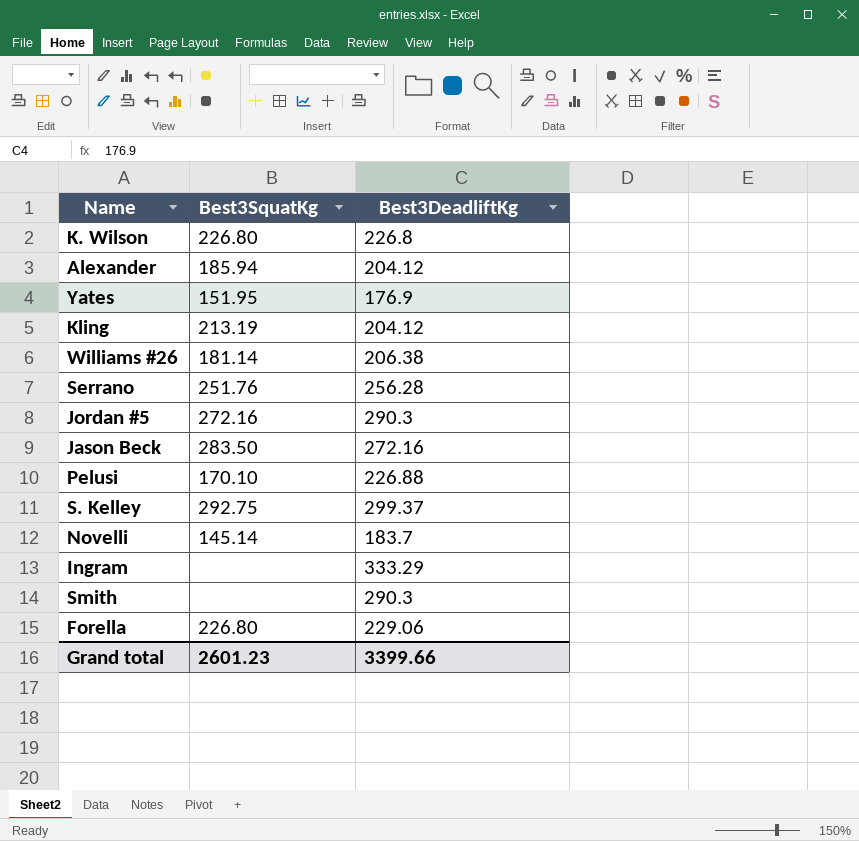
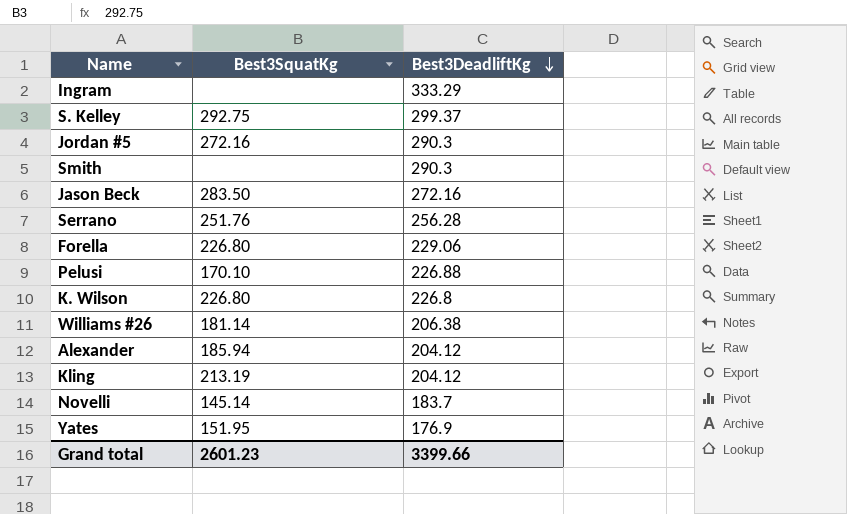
row order: none -> Best3DeadliftKg descending

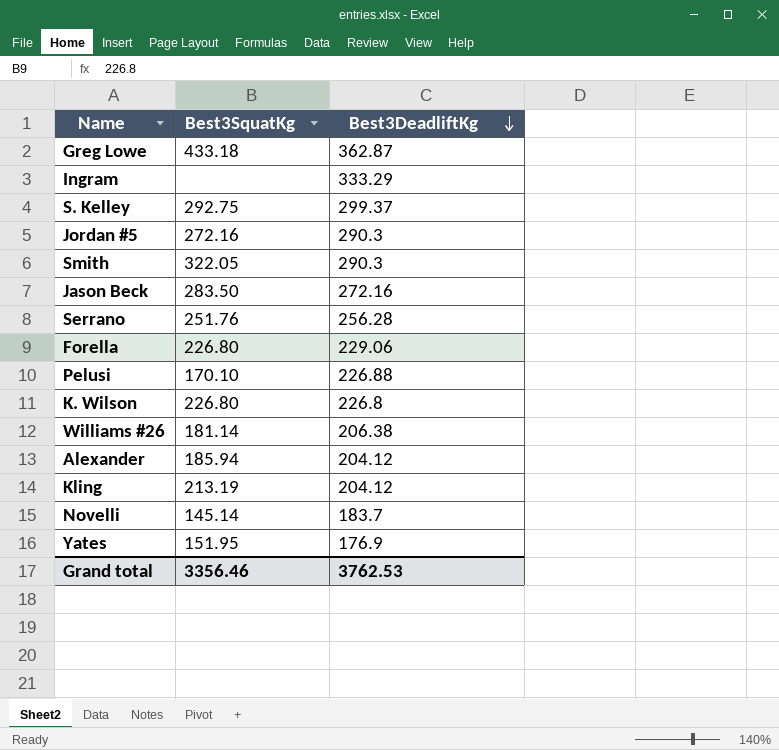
row Greg Lowe: none -> 433.18 | 362.87
Smith | Best3SquatKg: none -> 322.05
Grand total | Best3SquatKg: 2601.23 -> 3356.46
Grand total | Best3DeadliftKg: 3399.66 -> 3762.53

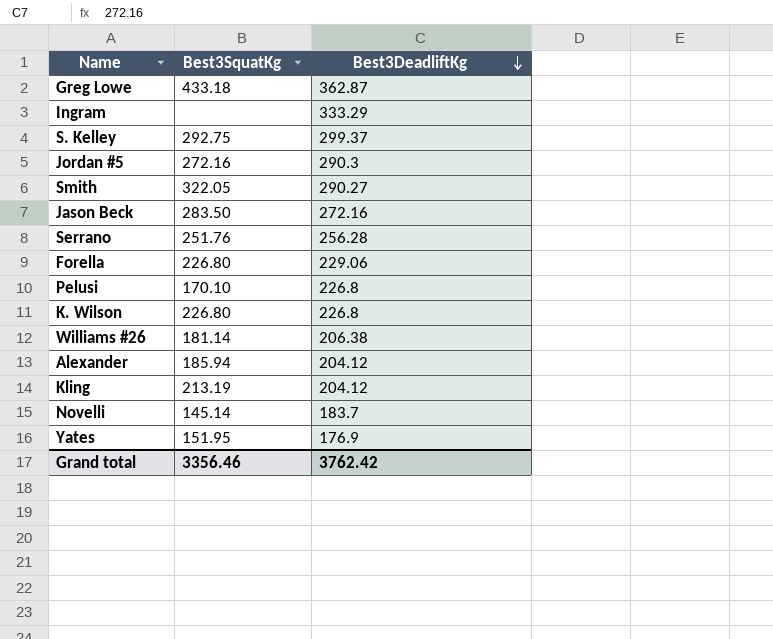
Smith | Best3DeadliftKg: 290.3 -> 290.27
Pelusi | Best3DeadliftKg: 226.88 -> 226.8
Grand total | Best3DeadliftKg: 3762.53 -> 3762.42

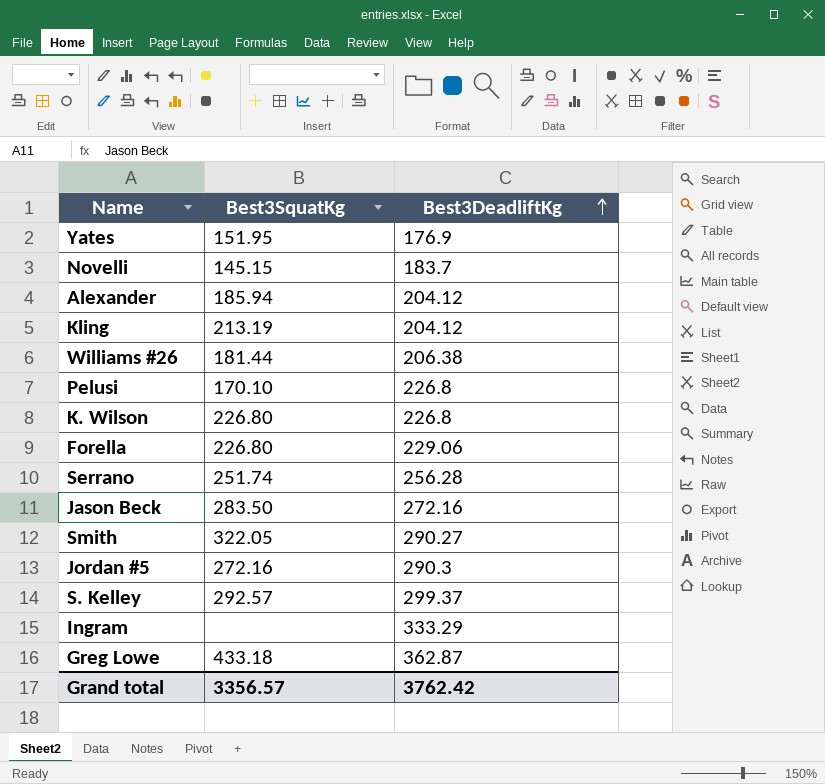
row order: Best3DeadliftKg descending -> Best3DeadliftKg ascending
Novelli | Best3SquatKg: 145.14 -> 145.15
Williams #26 | Best3SquatKg: 181.14 -> 181.44
Serrano | Best3SquatKg: 251.76 -> 251.74
S. Kelley | Best3SquatKg: 292.75 -> 292.57
Grand total | Best3SquatKg: 3356.46 -> 3356.57

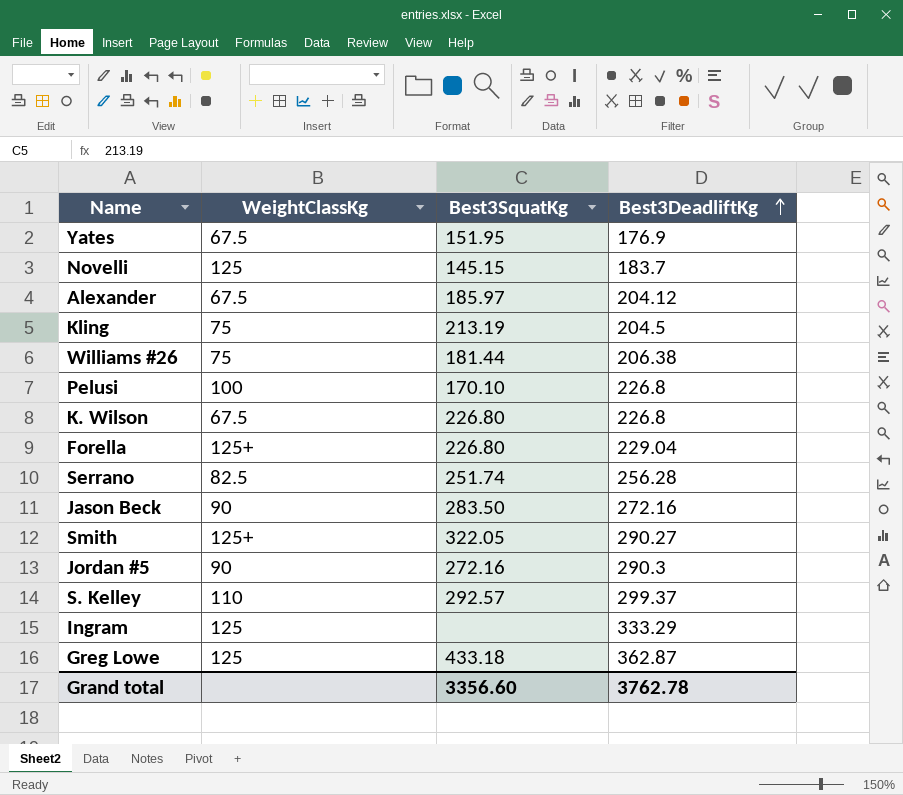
column WeightClassKg | position: none -> 2
Alexander | Best3SquatKg: 185.94 -> 185.97
Kling | Best3DeadliftKg: 204.12 -> 204.5
Forella | Best3DeadliftKg: 229.06 -> 229.04
Grand total | Best3SquatKg: 3356.57 -> 3356.60
Grand total | Best3DeadliftKg: 3762.42 -> 3762.78

